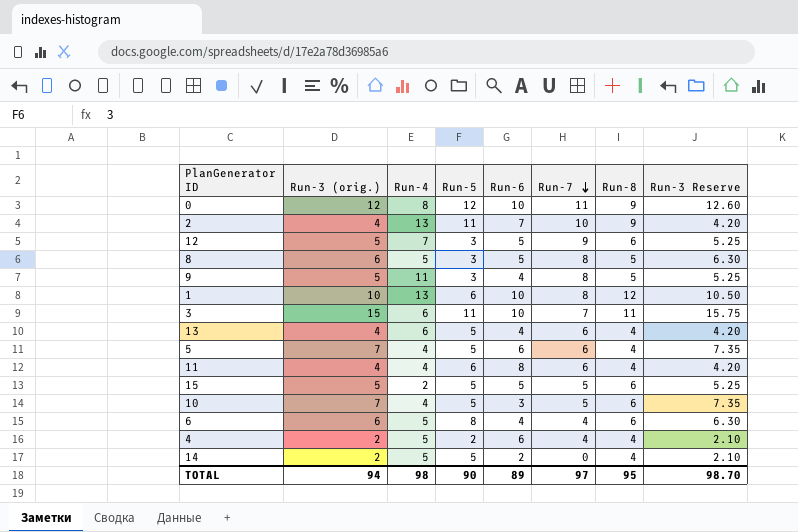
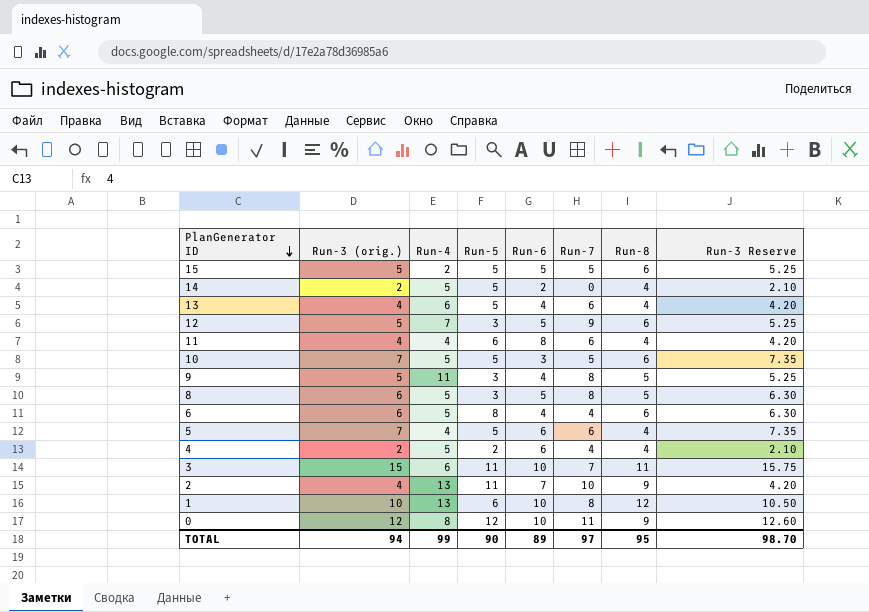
row order: Run-7 descending -> PlanGenerator ID descending
10 | Run-4: 4 -> 5
TOTAL | Run-4: 98 -> 99

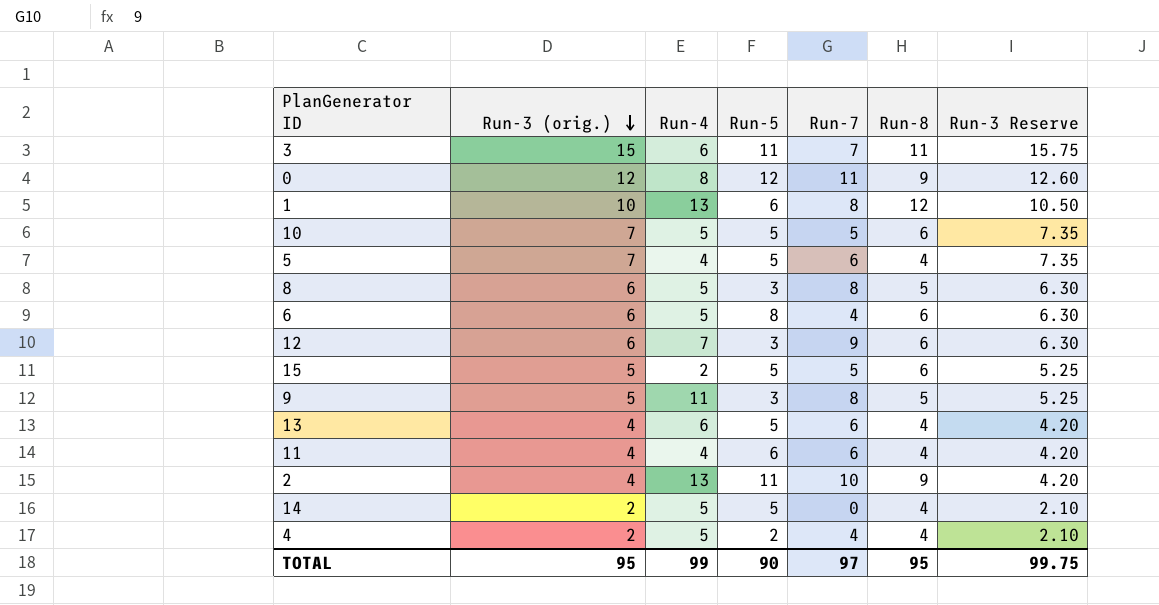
row order: PlanGenerator ID descending -> Run-3 (orig.) descending
column Run-6 | position: 5 -> none
12 | Run-3 (orig.): 5 -> 6
12 | Run-3 Reserve: 5.25 -> 6.30
TOTAL | Run-3 (orig.): 94 -> 95
TOTAL | Run-3 Reserve: 98.70 -> 99.75

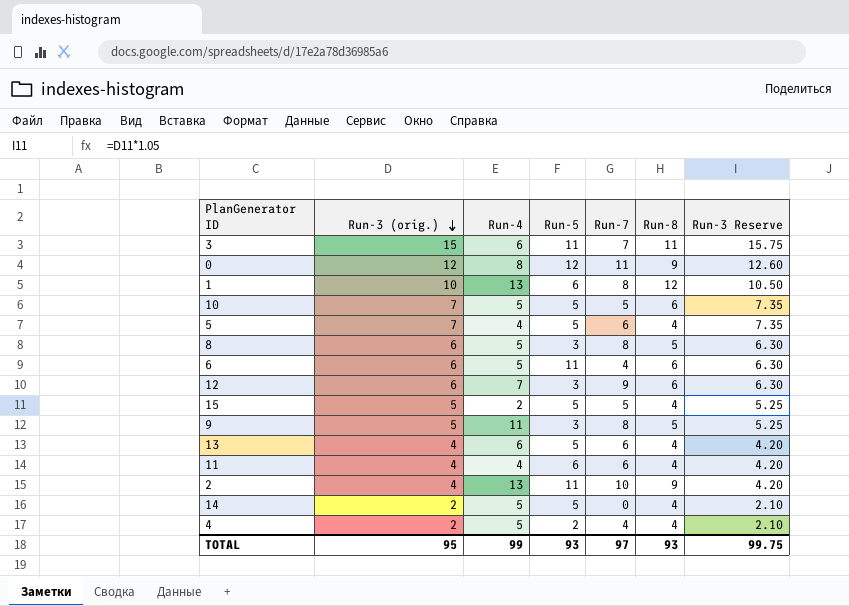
6 | Run-5: 8 -> 11
15 | Run-8: 6 -> 4
TOTAL | Run-5: 90 -> 93
TOTAL | Run-8: 95 -> 93

